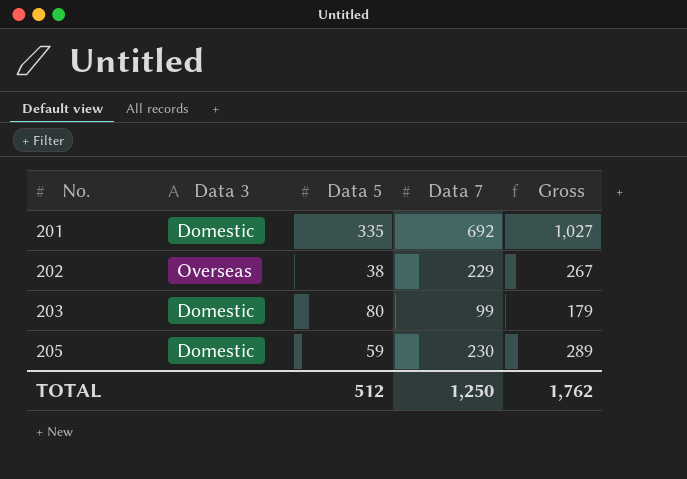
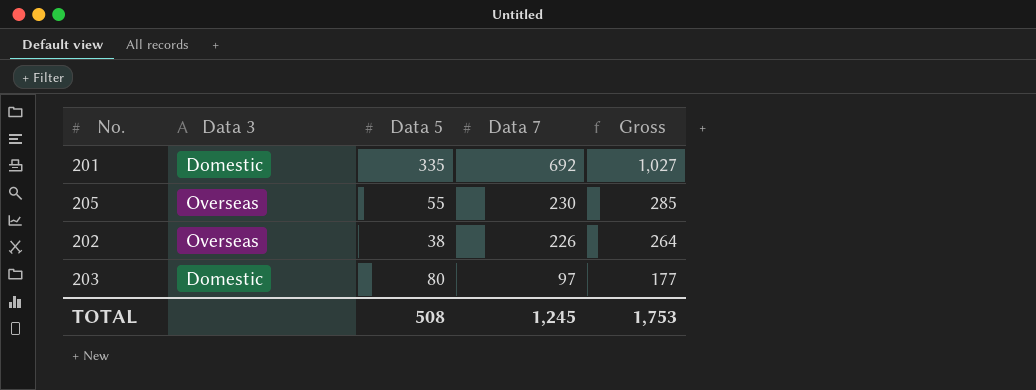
row order: No. ascending -> Data 7 descending
205 | Data 3: Domestic -> Overseas
205 | Data 5: 59 -> 55
205 | Gross: 289 -> 285
202 | Data 7: 229 -> 226
202 | Gross: 267 -> 264
203 | Data 7: 99 -> 97
203 | Gross: 179 -> 177
TOTAL | Data 5: 512 -> 508
TOTAL | Data 7: 1,250 -> 1,245
TOTAL | Gross: 1,762 -> 1,753

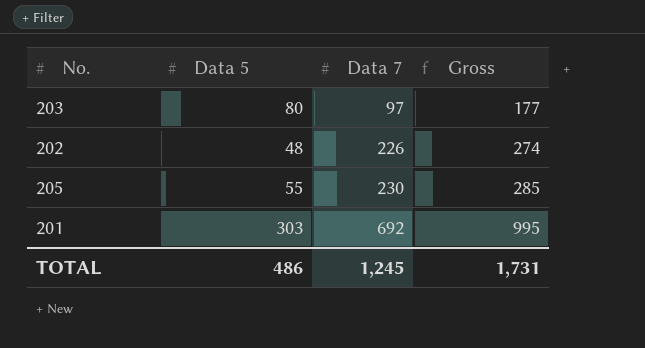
row order: Data 7 descending -> Data 7 ascending
column Data 3 | position: 2 -> none
202 | Data 5: 38 -> 48
202 | Gross: 264 -> 274
201 | Data 5: 335 -> 303
201 | Gross: 1,027 -> 995
TOTAL | Data 5: 508 -> 486
TOTAL | Gross: 1,753 -> 1,731

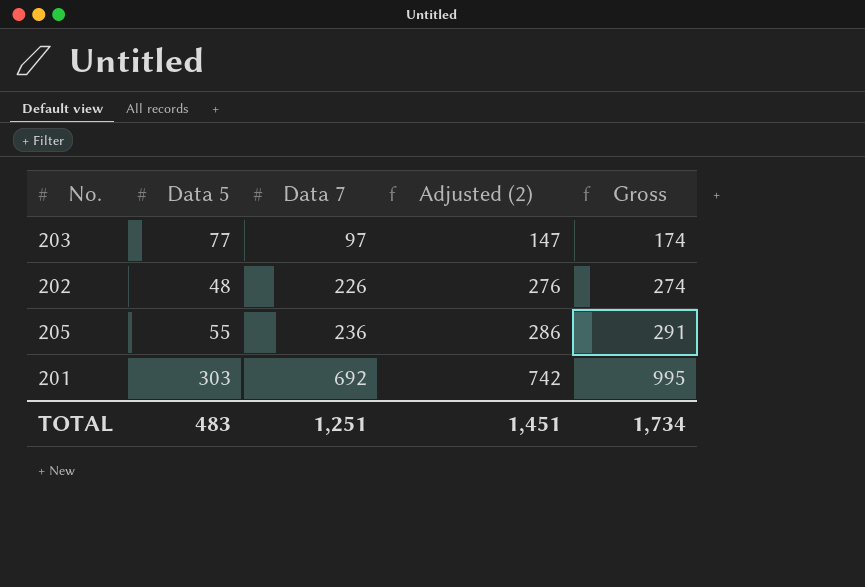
column Adjusted (2) | formula: none -> [Data 7] + 50
203 | Data 5: 80 -> 77
203 | Gross: 177 -> 174
205 | Data 7: 230 -> 236
205 | Gross: 285 -> 291
TOTAL | Data 5: 486 -> 483
TOTAL | Data 7: 1,245 -> 1,251
TOTAL | Gross: 1,731 -> 1,734

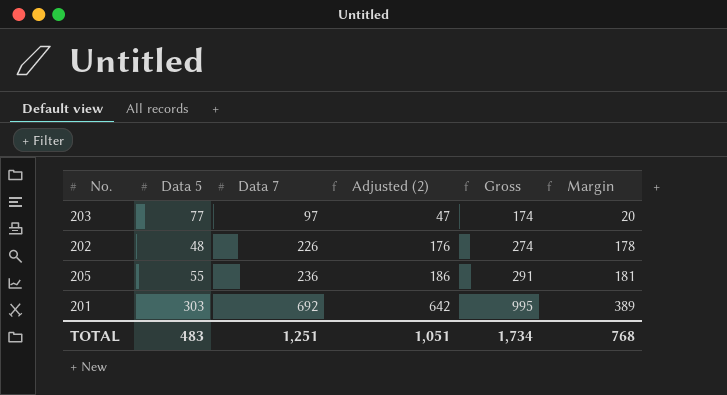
column Adjusted (2) | formula: [Data 7] + 50 -> [Data 7] - 50
column Margin | formula: none -> [Data 7] - [Data 5]
TOTAL | Adjusted (2): 1,451 -> 1,051

